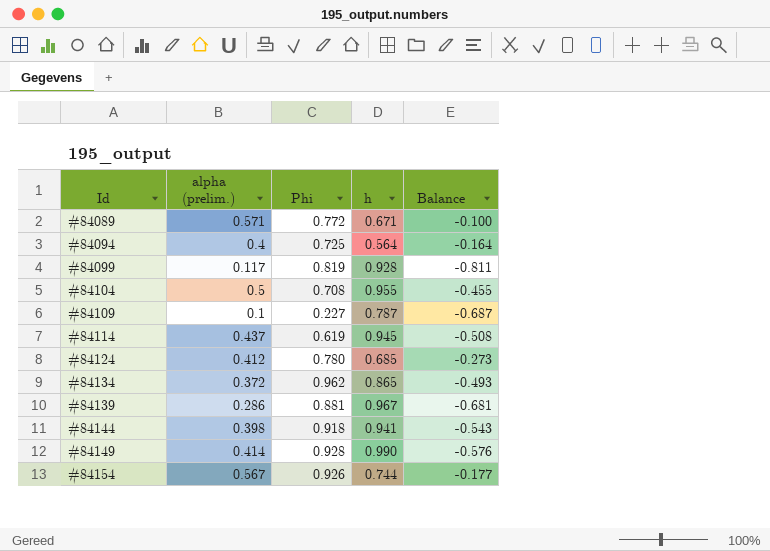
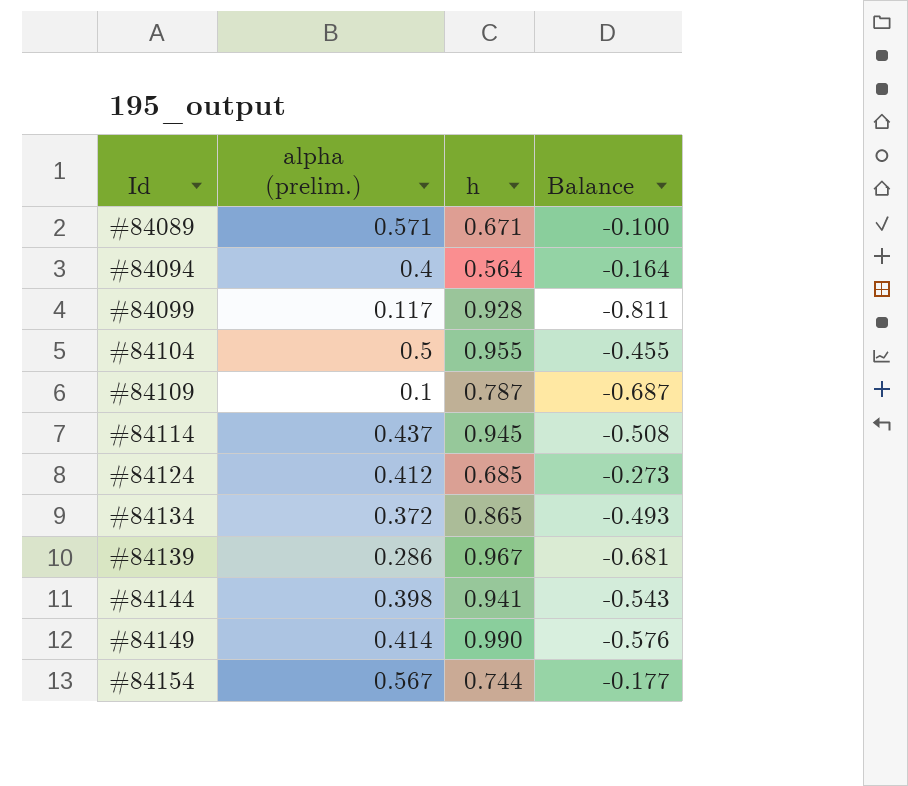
column Phi | position: 3 -> none

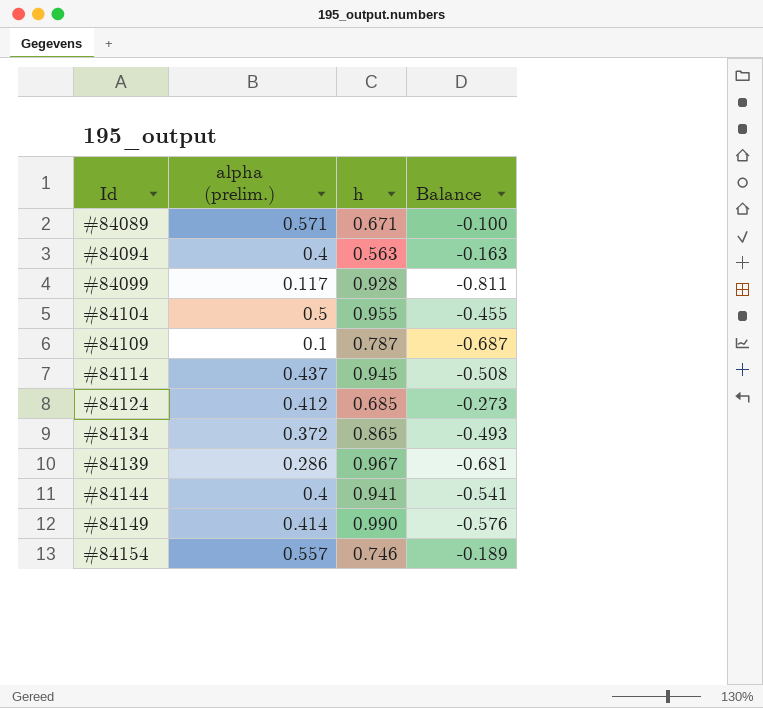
#84094 | h: 0.564 -> 0.563
#84094 | Balance: -0.164 -> -0.163
#84144 | alpha (prelim.): 0.398 -> 0.4
#84144 | Balance: -0.543 -> -0.541
#84154 | alpha (prelim.): 0.567 -> 0.557
#84154 | h: 0.744 -> 0.746
#84154 | Balance: -0.177 -> -0.189

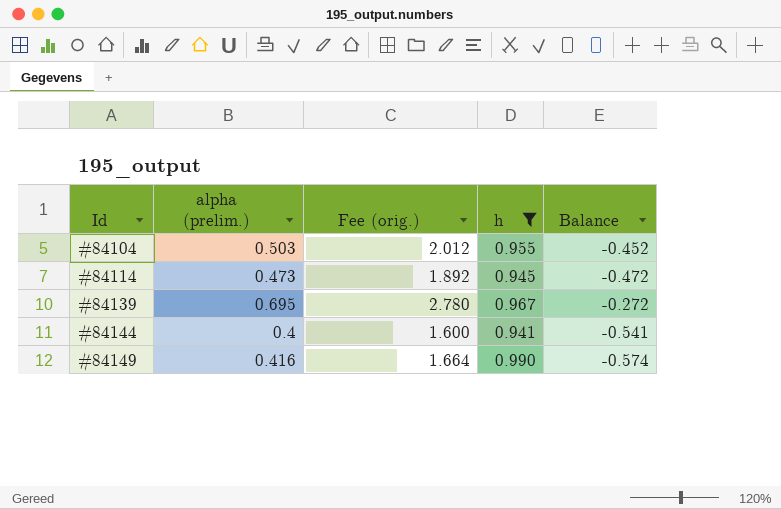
filter: none -> h >= 0.941
column Fee (orig.) | formula: none -> [alpha (prelim.)] * 4
#84104 | alpha (prelim.): 0.5 -> 0.503
#84104 | Balance: -0.455 -> -0.452
#84114 | alpha (prelim.): 0.437 -> 0.473
#84114 | Balance: -0.508 -> -0.472
#84139 | alpha (prelim.): 0.286 -> 0.695
#84139 | Balance: -0.681 -> -0.272
#84149 | alpha (prelim.): 0.414 -> 0.416
#84149 | Balance: -0.576 -> -0.574

